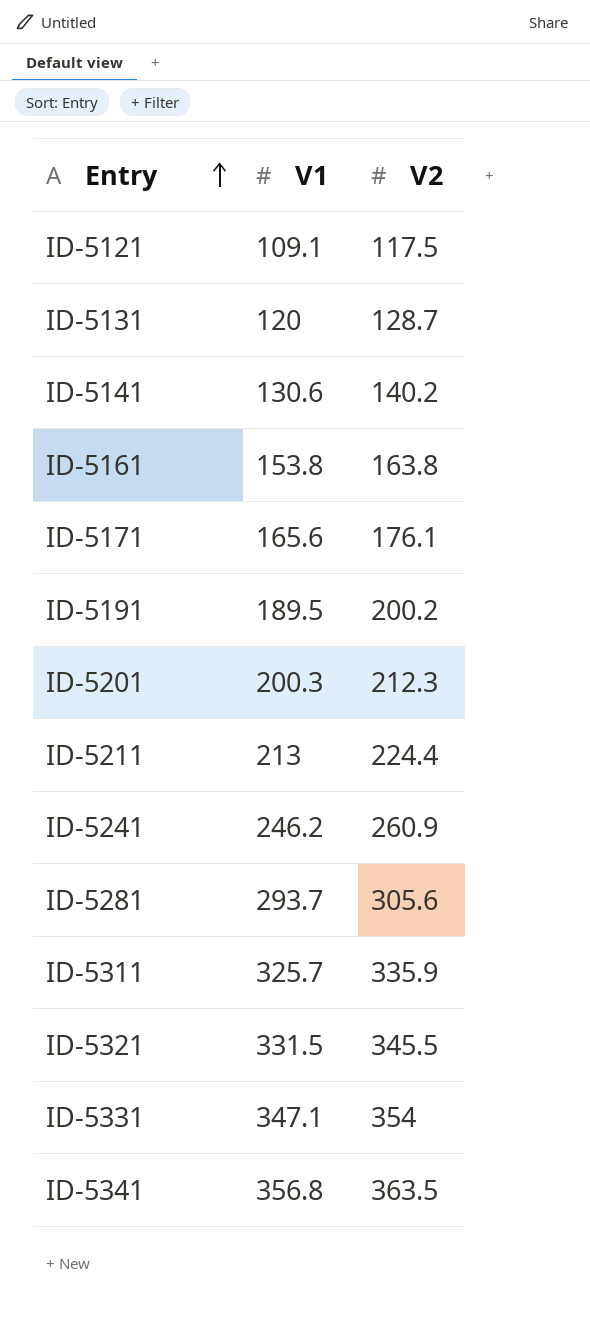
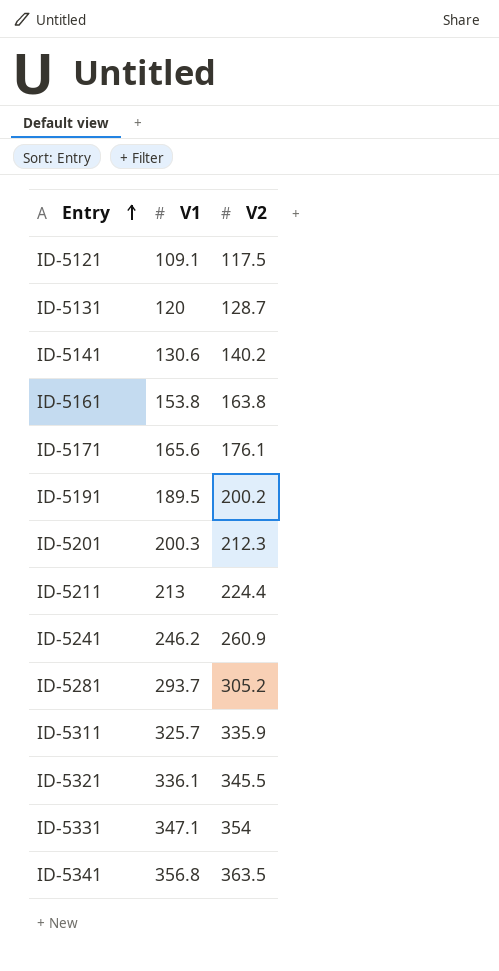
ID-5281 | V2: 305.6 -> 305.2
ID-5321 | V1: 331.5 -> 336.1

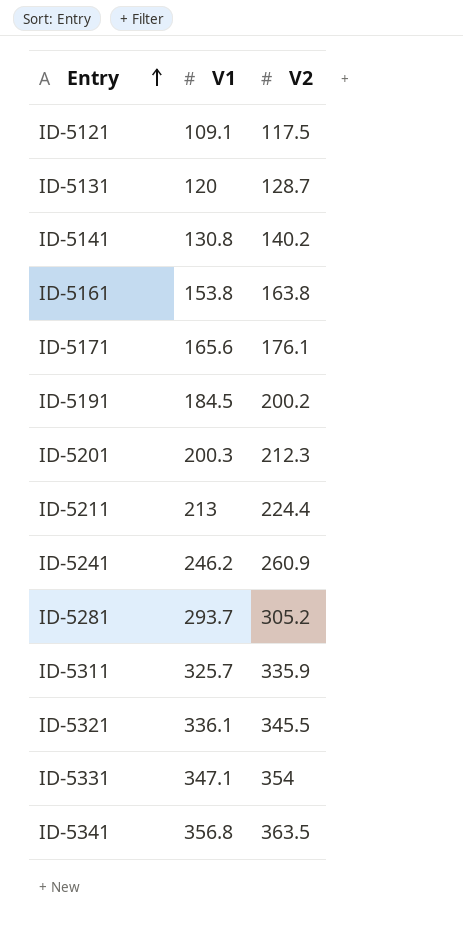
ID-5141 | V1: 130.6 -> 130.8
ID-5191 | V1: 189.5 -> 184.5

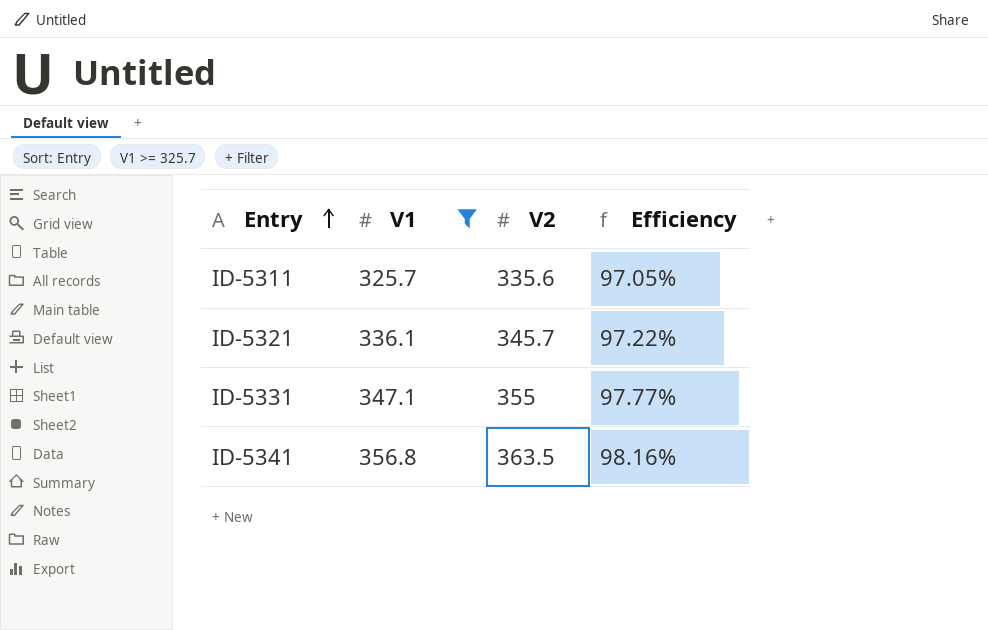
filter: none -> V1 >= 325.7
column Efficiency | formula: none -> [V1] / [V2]
ID-5311 | V2: 335.9 -> 335.6
ID-5321 | V2: 345.5 -> 345.7
ID-5331 | V2: 354 -> 355

